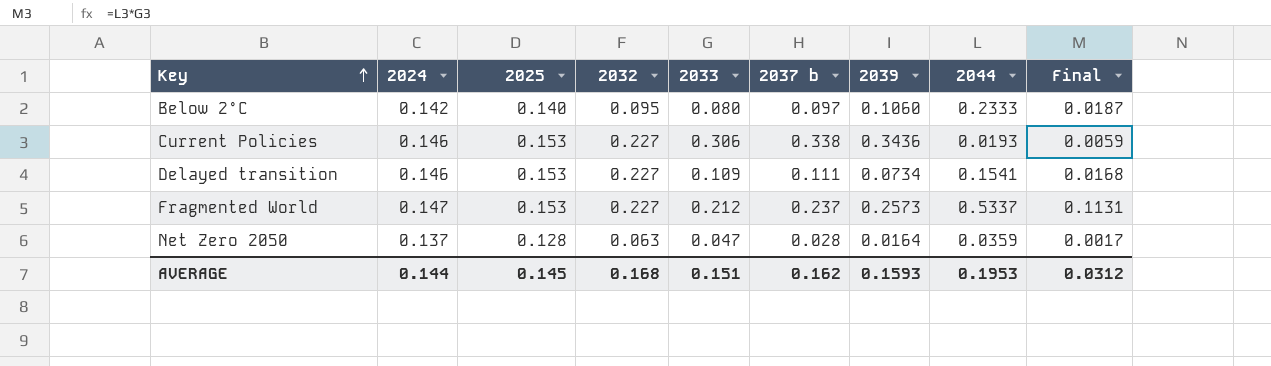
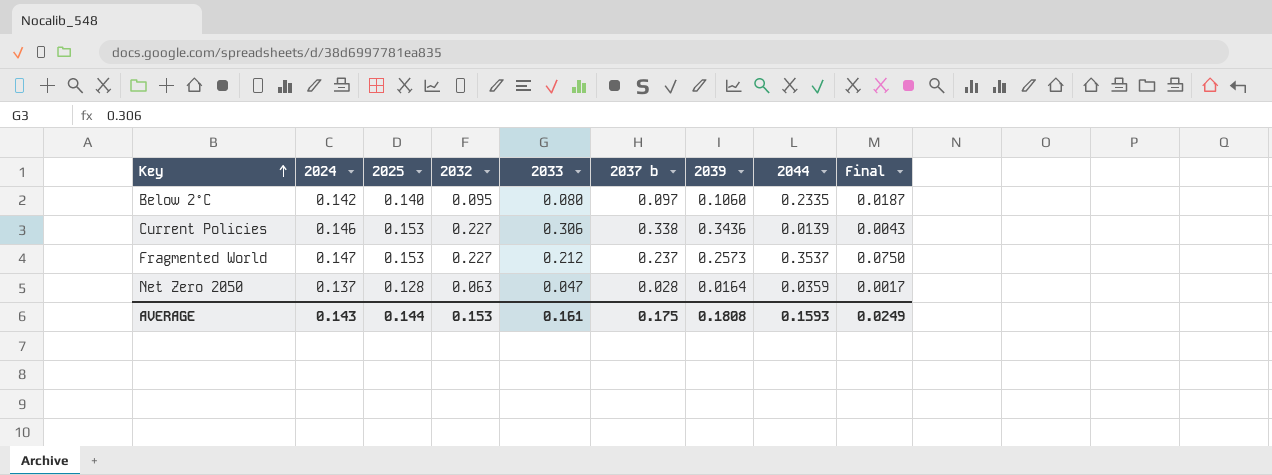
row Delayed transition: 0.146 | 0.153 | 0.227 | 0.109 | 0.111 | 0.0734 | 0.1541 | 0.0168 -> none
Below 2°C | 2044: 0.2333 -> 0.2335
Current Policies | 2044: 0.0193 -> 0.0139
Current Policies | Final: 0.0059 -> 0.0043
Fragmented World | 2044: 0.5337 -> 0.3537
Fragmented World | Final: 0.1131 -> 0.0750
AVERAGE | 2024: 0.144 -> 0.143
AVERAGE | 2025: 0.145 -> 0.144
AVERAGE | 2032: 0.168 -> 0.153
AVERAGE | 2033: 0.151 -> 0.161
AVERAGE | 2037 b: 0.162 -> 0.175
AVERAGE | 2039: 0.1593 -> 0.1808
AVERAGE | 2044: 0.1953 -> 0.1593
AVERAGE | Final: 0.0312 -> 0.0249

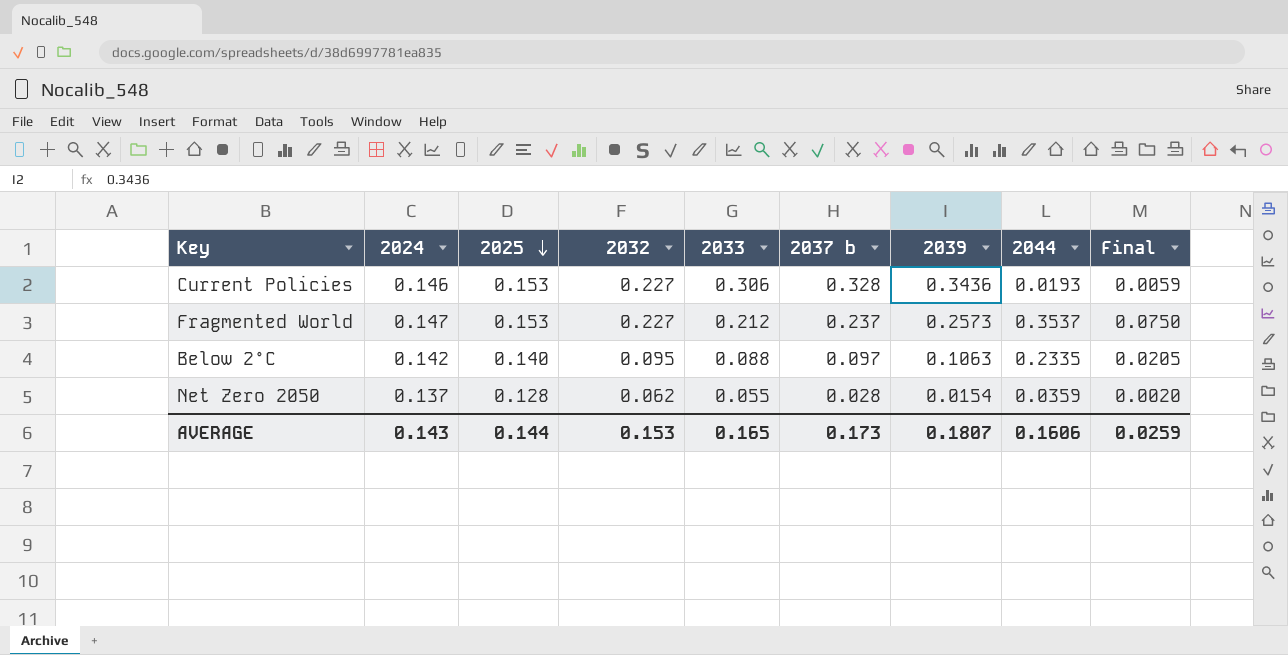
row order: Key ascending -> 2025 descending
Current Policies | 2037 b: 0.338 -> 0.328
Current Policies | 2044: 0.0139 -> 0.0193
Current Policies | Final: 0.0043 -> 0.0059
Below 2°C | 2033: 0.080 -> 0.088
Below 2°C | 2039: 0.1060 -> 0.1063
Below 2°C | Final: 0.0187 -> 0.0205
Net Zero 2050 | 2032: 0.063 -> 0.062
Net Zero 2050 | 2033: 0.047 -> 0.055
Net Zero 2050 | 2039: 0.0164 -> 0.0154
Net Zero 2050 | Final: 0.0017 -> 0.0020
AVERAGE | 2033: 0.161 -> 0.165
AVERAGE | 2037 b: 0.175 -> 0.173
AVERAGE | 2039: 0.1808 -> 0.1807
AVERAGE | 2044: 0.1593 -> 0.1606
AVERAGE | Final: 0.0249 -> 0.0259

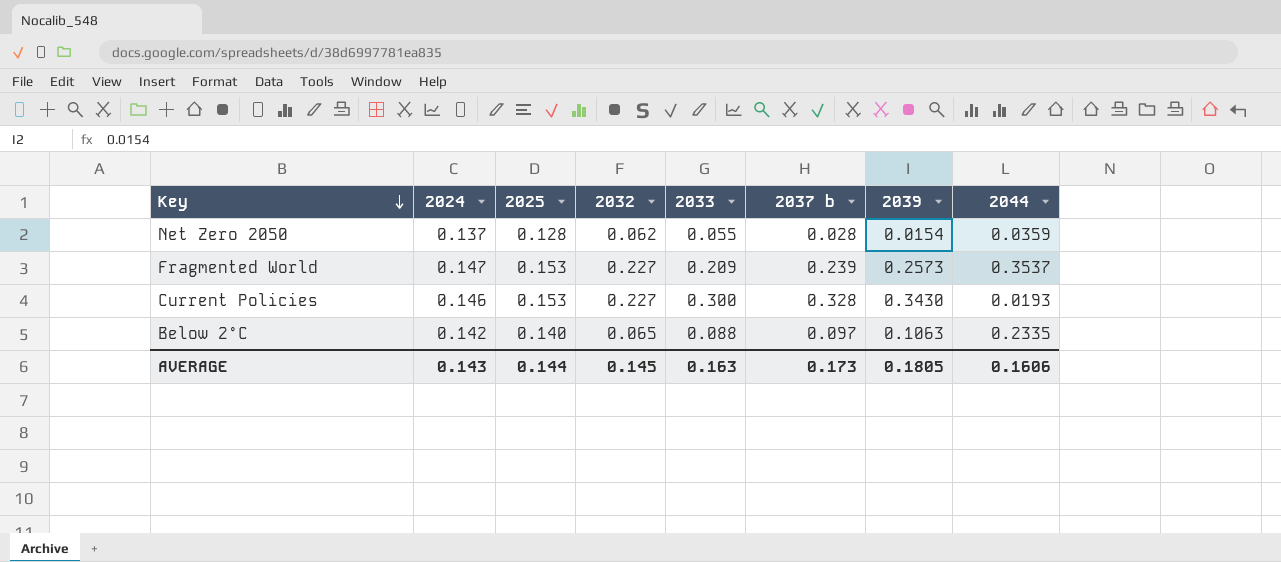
row order: 2025 descending -> Key descending
column Final | formula: [2033] * [2044] -> none
Fragmented World | 2033: 0.212 -> 0.209
Fragmented World | 2037 b: 0.237 -> 0.239
Current Policies | 2033: 0.306 -> 0.300
Current Policies | 2039: 0.3436 -> 0.3430
Below 2°C | 2032: 0.095 -> 0.065
AVERAGE | 2032: 0.153 -> 0.145
AVERAGE | 2033: 0.165 -> 0.163
AVERAGE | 2039: 0.1807 -> 0.1805

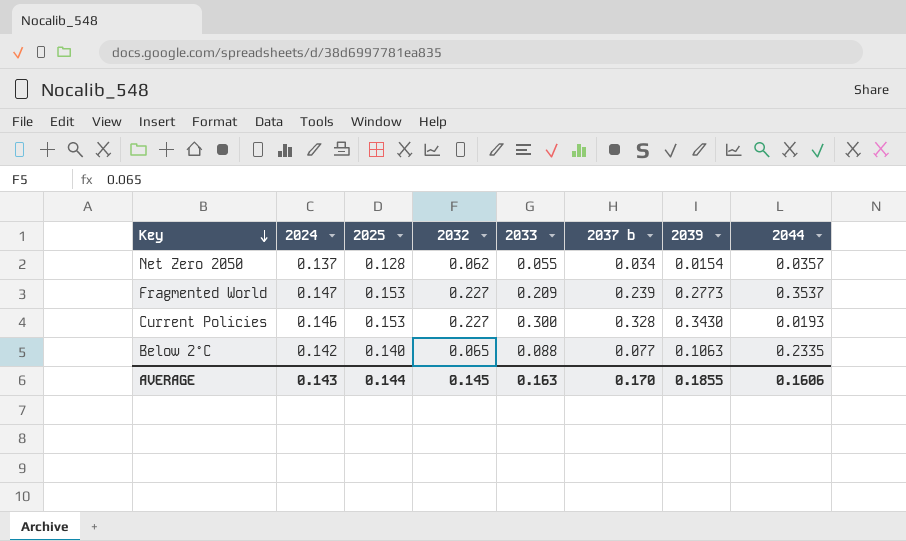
Net Zero 2050 | 2037 b: 0.028 -> 0.034
Net Zero 2050 | 2044: 0.0359 -> 0.0357
Fragmented World | 2039: 0.2573 -> 0.2773
Below 2°C | 2037 b: 0.097 -> 0.077
AVERAGE | 2037 b: 0.173 -> 0.170
AVERAGE | 2039: 0.1805 -> 0.1855

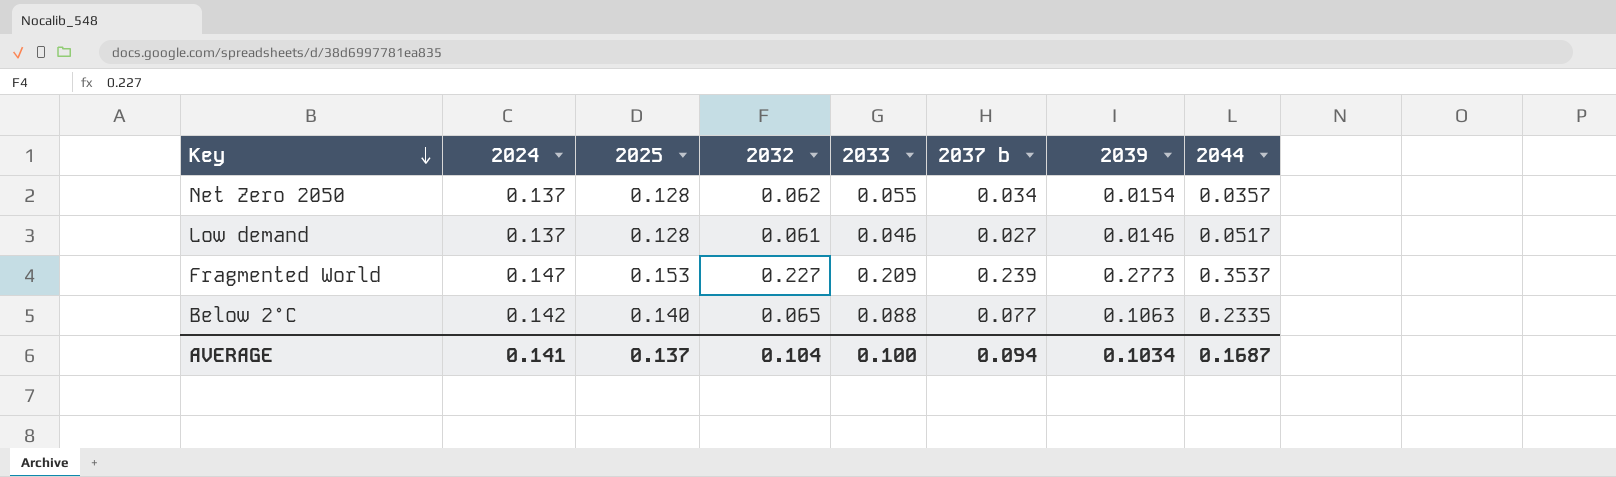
row Current Policies: 0.146 | 0.153 | 0.227 | 0.300 | 0.328 | 0.3430 | 0.0193 -> none
row Low demand: none -> 0.137 | 0.128 | 0.061 | 0.046 | 0.027 | 0.0146 | 0.0517
AVERAGE | 2024: 0.143 -> 0.141
AVERAGE | 2025: 0.144 -> 0.137
AVERAGE | 2032: 0.145 -> 0.104
AVERAGE | 2033: 0.163 -> 0.100
AVERAGE | 2037 b: 0.170 -> 0.094
AVERAGE | 2039: 0.1855 -> 0.1034
AVERAGE | 2044: 0.1606 -> 0.1687

